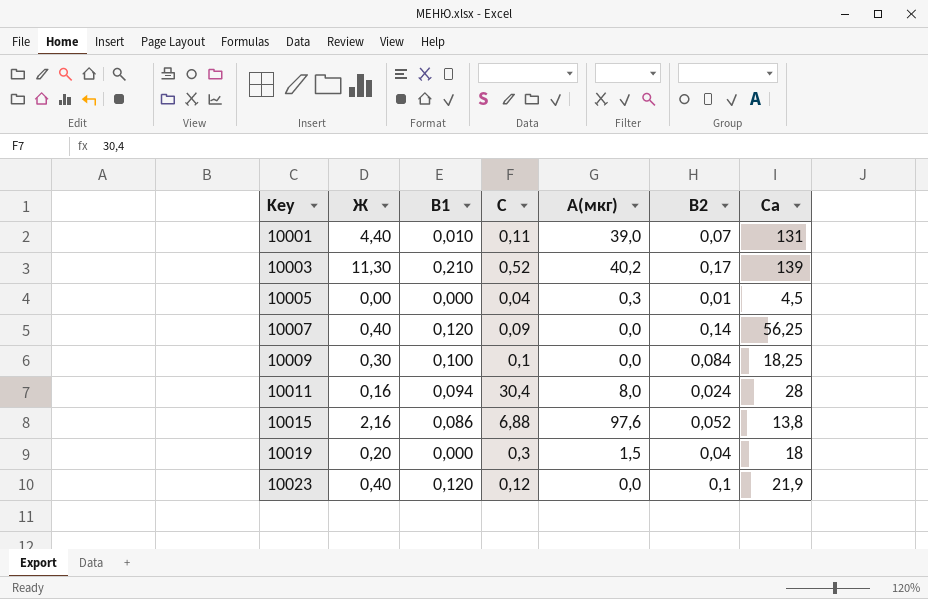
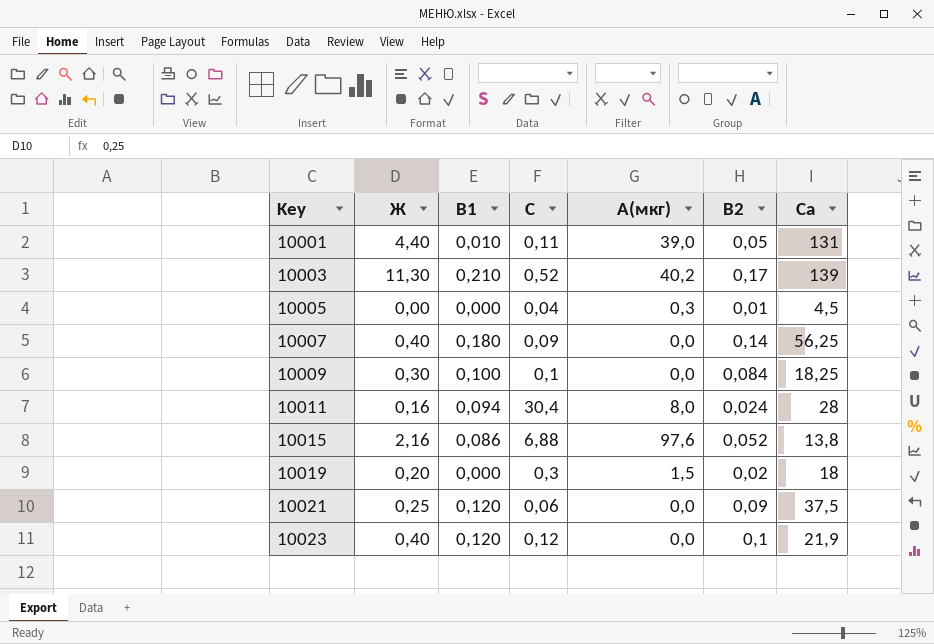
10001 | В2: 0,07 -> 0,05
10007 | B1: 0,120 -> 0,180
10019 | В2: 0,04 -> 0,02
row 10021: none -> 0,25 | 0,120 | 0,06 | 0,0 | 0,09 | 37,5

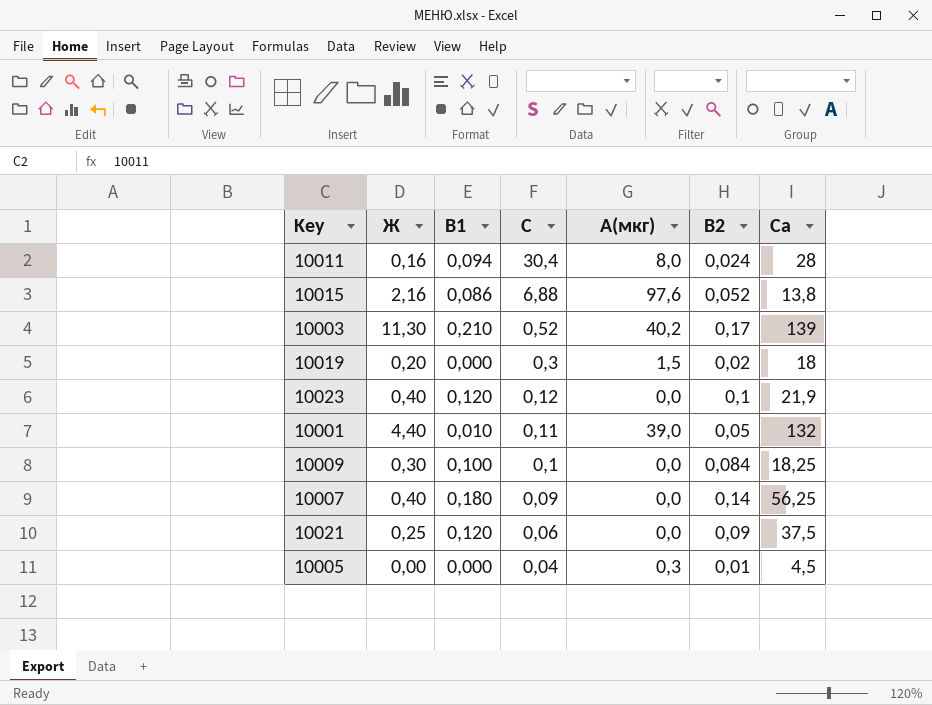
row order: Key ascending -> C descending
10001 | Ca: 131 -> 132

